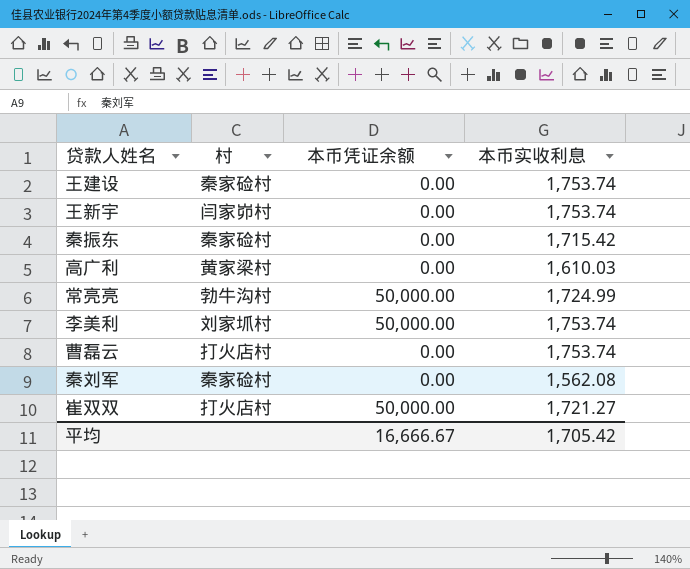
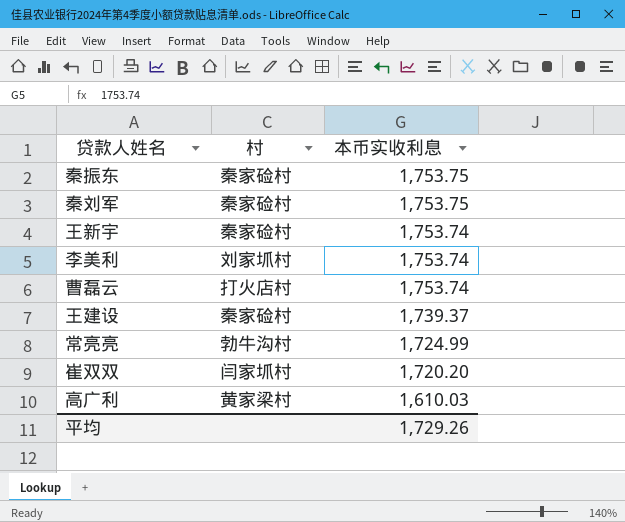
row order: none -> 本币实收利息 descending
column 本币凭证余额 | position: 3 -> none
秦振东 | 本币实收利息: 1,715.42 -> 1,753.75
秦刘军 | 本币实收利息: 1,562.08 -> 1,753.75
王新宇 | 村: 闫家峁村 -> 秦家硷村
王建设 | 本币实收利息: 1,753.74 -> 1,739.37
崔双双 | 村: 打火店村 -> 闫家坬村
崔双双 | 本币实收利息: 1,721.27 -> 1,720.20
平均 | 本币实收利息: 1,705.42 -> 1,729.26

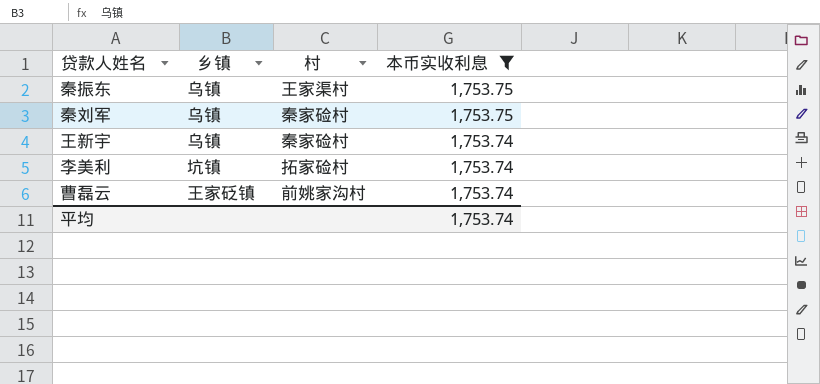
filter: none -> 本币实收利息 >= 1,753.74
column 乡镇 | position: none -> 2
秦振东 | 村: 秦家硷村 -> 王家渠村
李美利 | 村: 刘家坬村 -> 拓家硷村
曹磊云 | 村: 打火店村 -> 前姚家沟村
平均 | 本币实收利息: 1,729.26 -> 1,753.74

